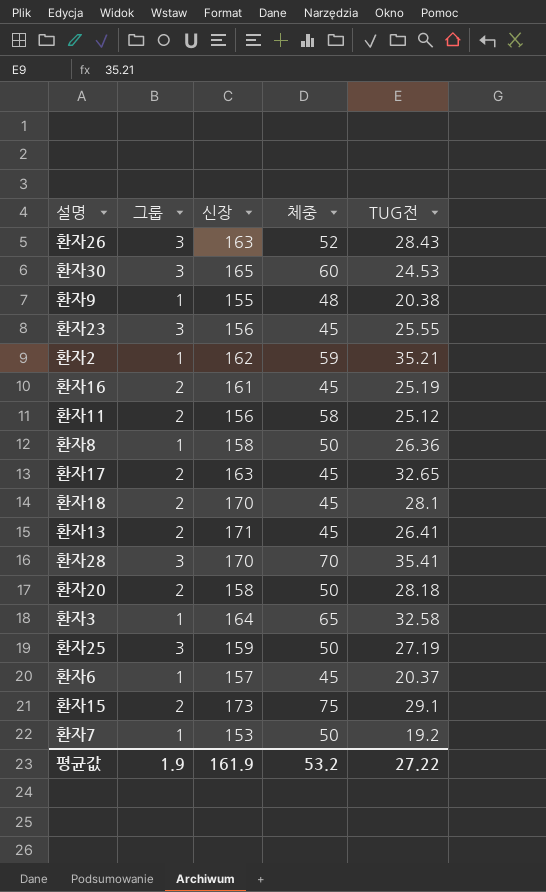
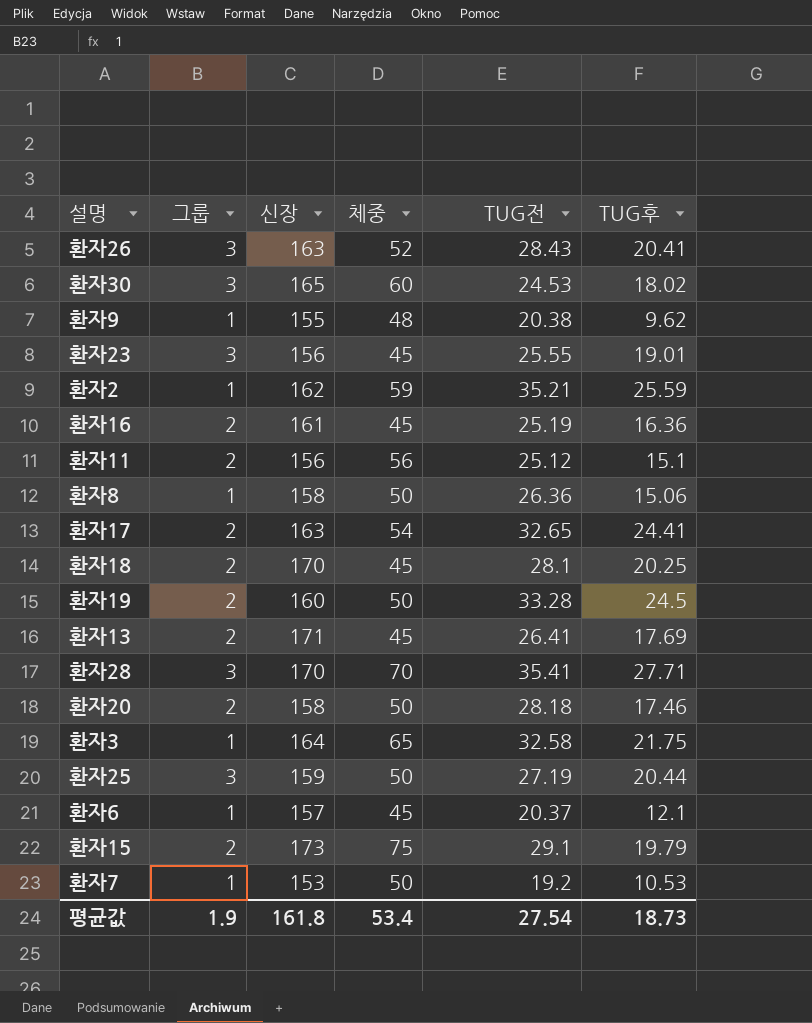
column TUG후 | position: none -> 6
환자11 | 체중: 58 -> 56
환자17 | 체중: 45 -> 54
row 환자19: none -> 2 | 160 | 50 | 33.28 | 24.5
평균값 | 신장: 161.9 -> 161.8
평균값 | 체중: 53.2 -> 53.4
평균값 | TUG전: 27.22 -> 27.54

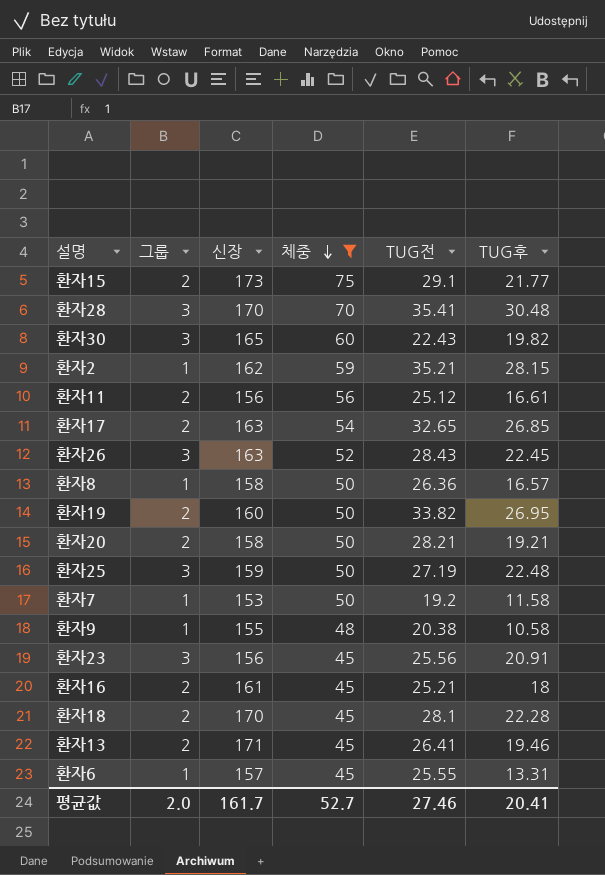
filter: none -> 체중 != 65
row order: none -> 체중 descending
환자15 | TUG후: 19.79 -> 21.77
환자28 | TUG후: 27.71 -> 30.48
환자30 | TUG전: 24.53 -> 22.43
환자30 | TUG후: 18.02 -> 19.82
환자2 | TUG후: 25.59 -> 28.15
환자11 | TUG후: 15.1 -> 16.61
환자17 | TUG후: 24.41 -> 26.85
환자26 | TUG후: 20.41 -> 22.45
환자8 | TUG후: 15.06 -> 16.57
환자19 | TUG전: 33.28 -> 33.82
환자19 | TUG후: 24.5 -> 26.95
환자20 | TUG전: 28.18 -> 28.21
환자20 | TUG후: 17.46 -> 19.21
환자25 | TUG후: 20.44 -> 22.48
환자7 | TUG후: 10.53 -> 11.58
환자9 | TUG후: 9.62 -> 10.58
환자23 | TUG전: 25.55 -> 25.56
환자23 | TUG후: 19.01 -> 20.91
환자16 | TUG전: 25.19 -> 25.21
환자16 | TUG후: 16.36 -> 18
환자18 | TUG후: 20.25 -> 22.28
환자13 | TUG후: 17.69 -> 19.46
환자6 | TUG전: 20.37 -> 25.55
환자6 | TUG후: 12.1 -> 13.31
평균값 | 그룹: 1.9 -> 2.0
평균값 | 신장: 161.8 -> 161.7
평균값 | 체중: 53.4 -> 52.7
평균값 | TUG전: 27.54 -> 27.46
평균값 | TUG후: 18.73 -> 20.41

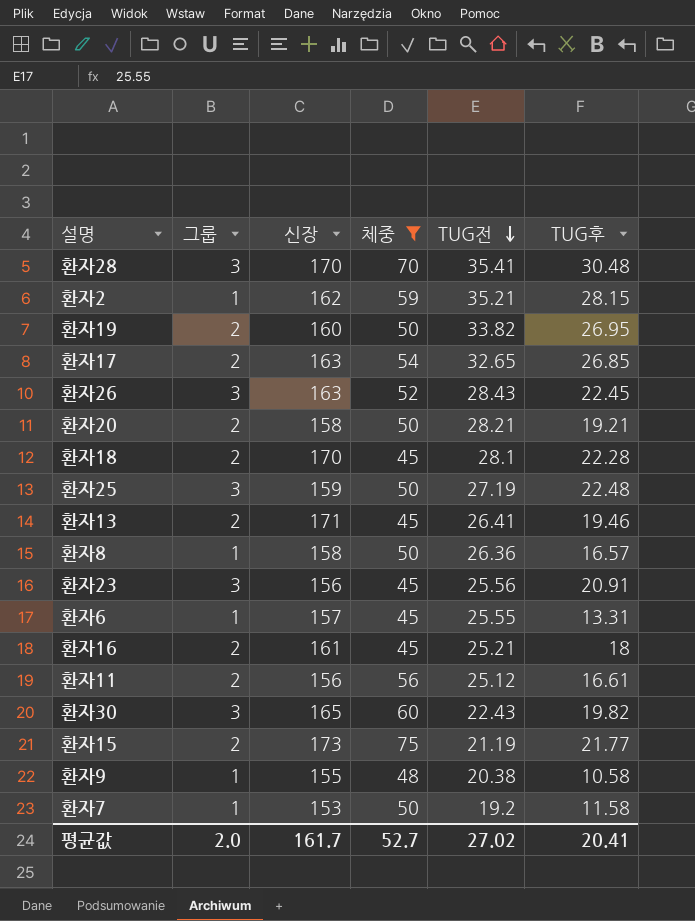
row order: 체중 descending -> TUG전 descending
환자15 | TUG전: 29.1 -> 21.19
평균값 | TUG전: 27.46 -> 27.02

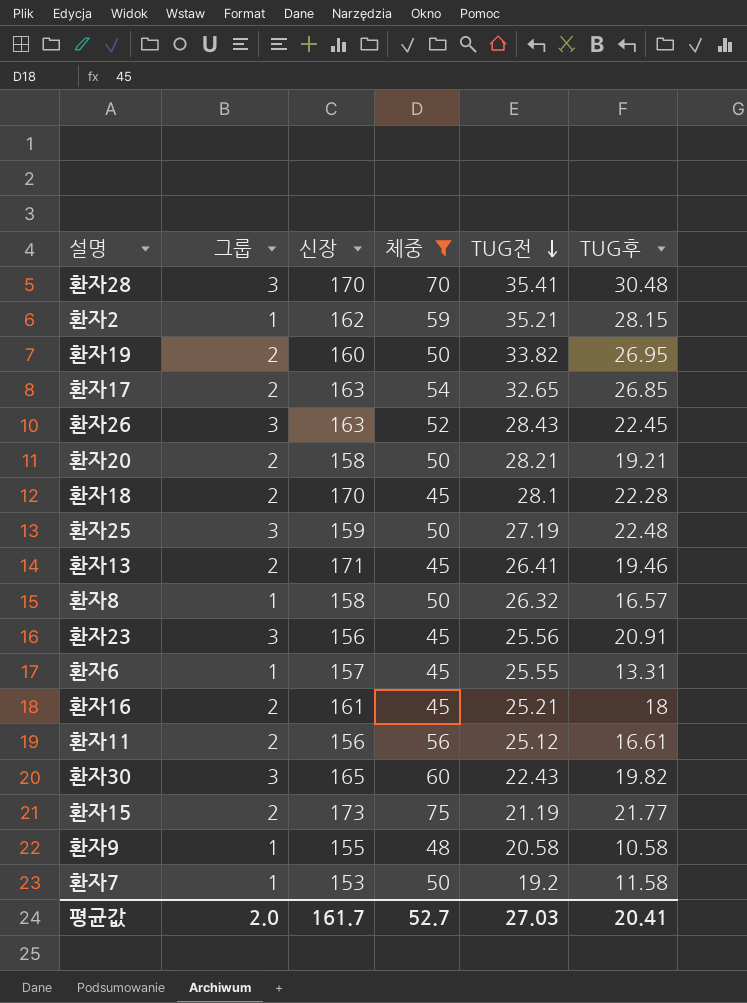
환자8 | TUG전: 26.36 -> 26.32
환자9 | TUG전: 20.38 -> 20.58
평균값 | TUG전: 27.02 -> 27.03

